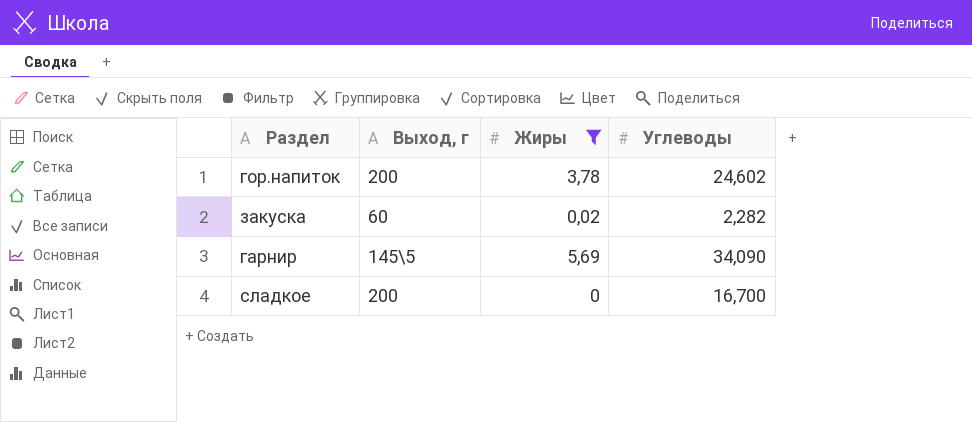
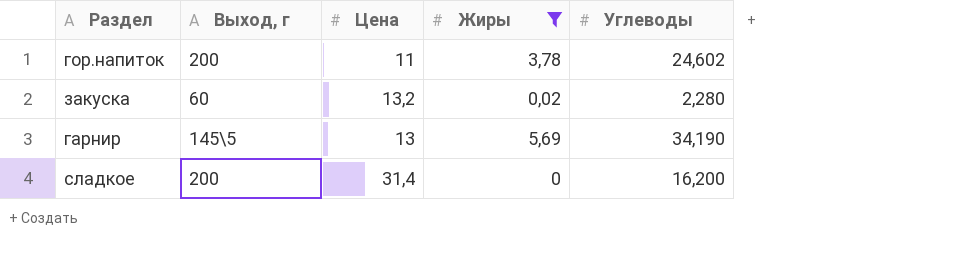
column Цена | position: none -> 3
закуска | Углеводы: 2,282 -> 2,280
гарнир | Углеводы: 34,090 -> 34,190
сладкое | Углеводы: 16,700 -> 16,200

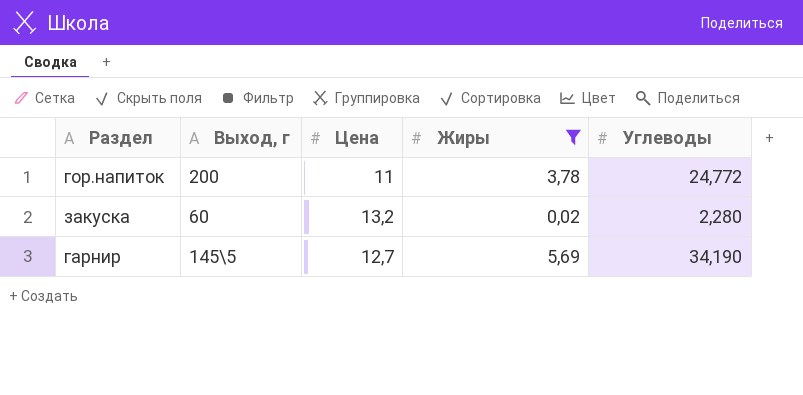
row сладкое: 200 | 31,4 | 0 | 16,200 -> none
гор.напиток | Углеводы: 24,602 -> 24,772
гарнир | Цена: 13 -> 12,7

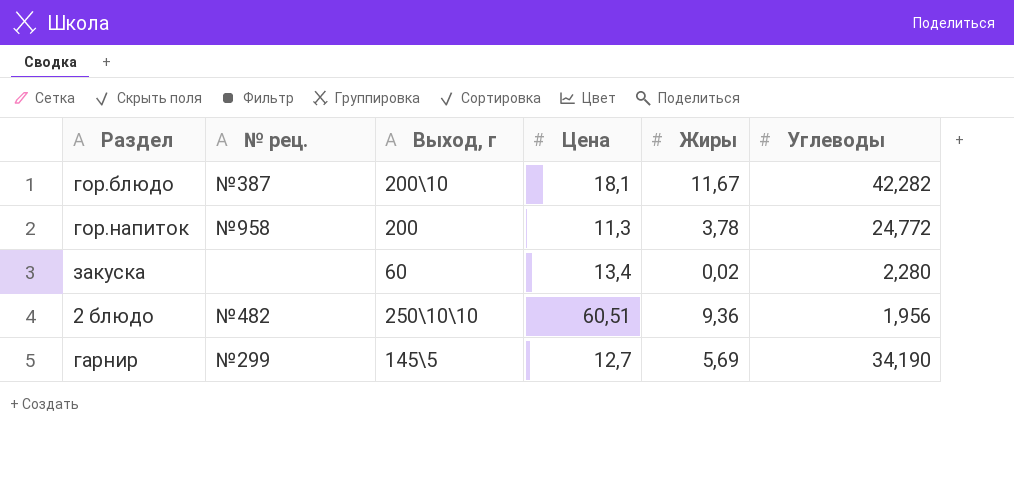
filter: Жиры <= 5,69 -> none
column № рец. | position: none -> 2
гор.напиток | Цена: 11 -> 11,3
закуска | Цена: 13,2 -> 13,4

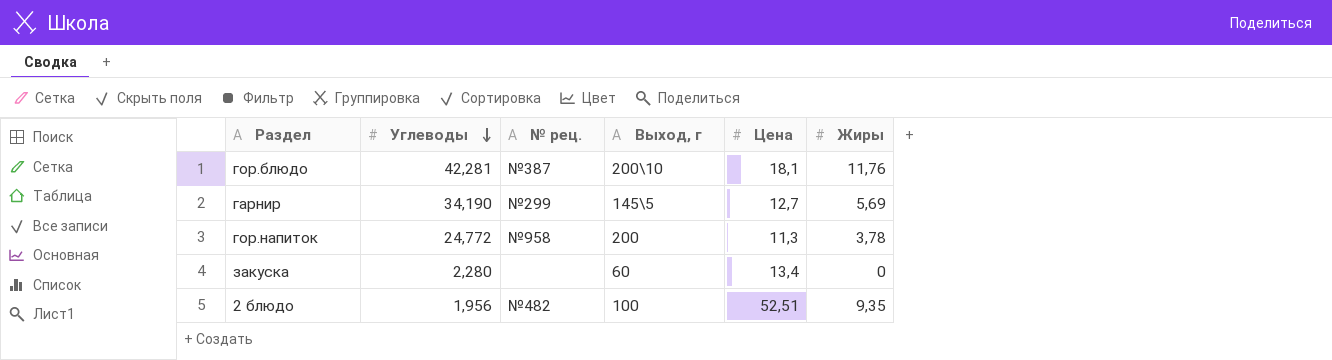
row order: none -> Углеводы descending
column Углеводы | position: 6 -> 2
гор.блюдо | Углеводы: 42,282 -> 42,281
гор.блюдо | Жиры: 11,67 -> 11,76
закуска | Жиры: 0,02 -> 0
2 блюдо | Выход, г: 250\10\10 -> 100
2 блюдо | Цена: 60,51 -> 52,51
2 блюдо | Жиры: 9,36 -> 9,35

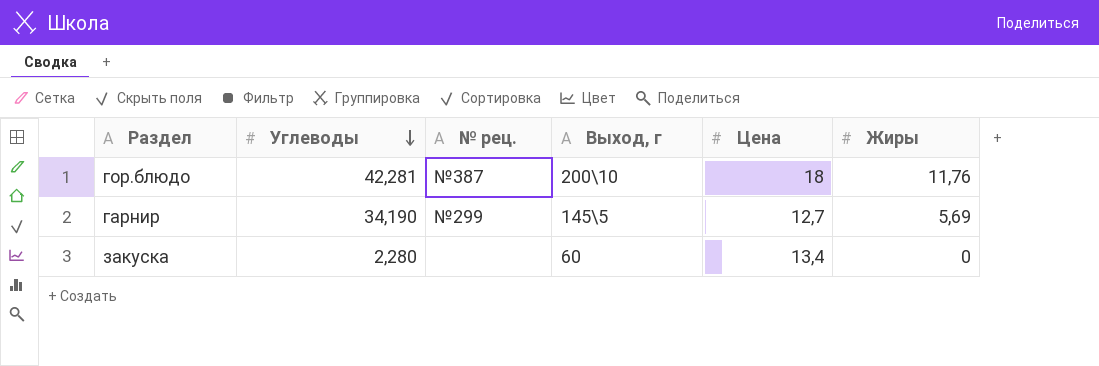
row гор.напиток: 24,772 | №958 | 200 | 11,3 | 3,78 -> none
row 2 блюдо: 1,956 | №482 | 100 | 52,51 | 9,35 -> none
гор.блюдо | Цена: 18,1 -> 18

